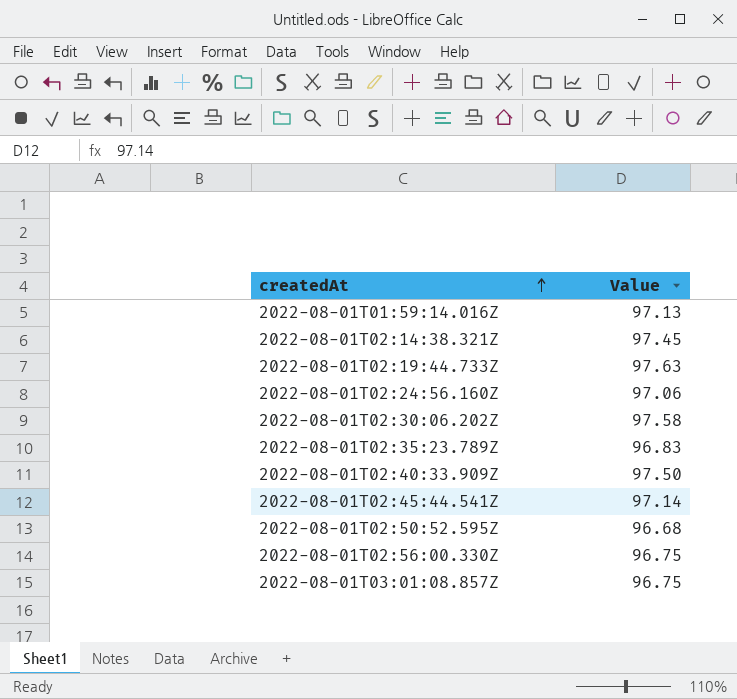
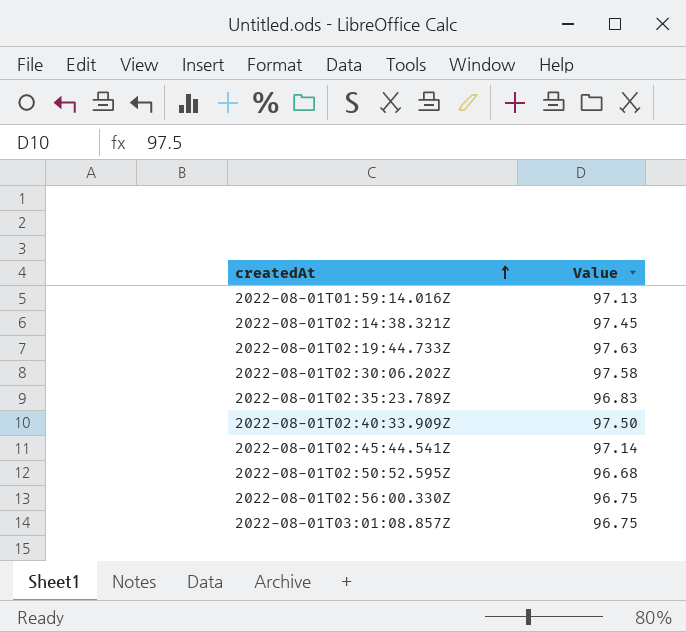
row 2022-08-01T02:24:56.160Z: 97.06 -> none

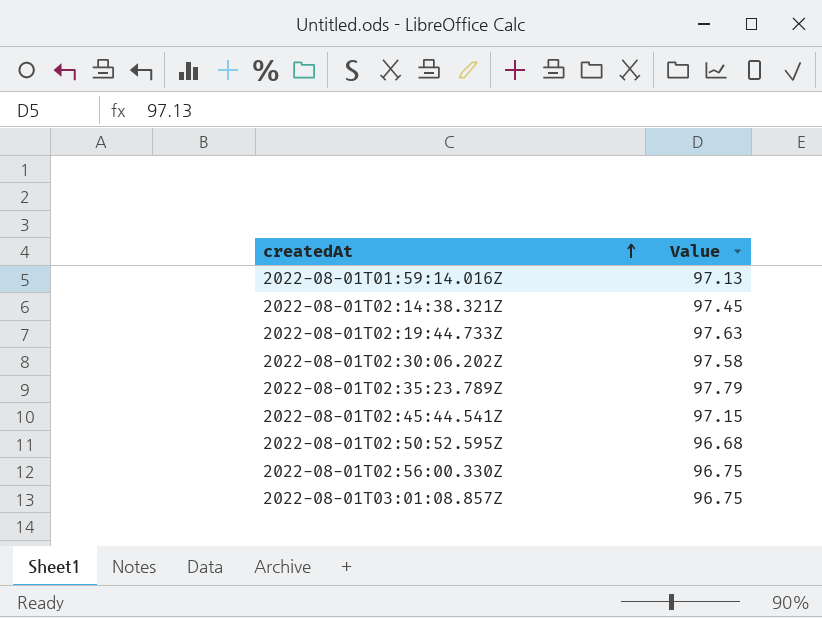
row 2022-08-01T02:40:33.909Z: 97.50 -> none
2022-08-01T02:35:23.789Z | Value: 96.83 -> 97.79
2022-08-01T02:45:44.541Z | Value: 97.14 -> 97.15

